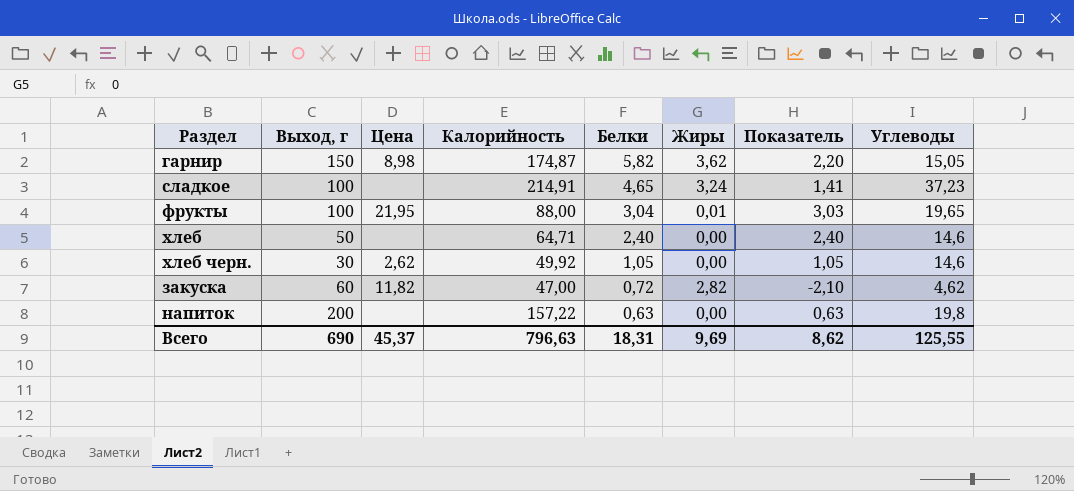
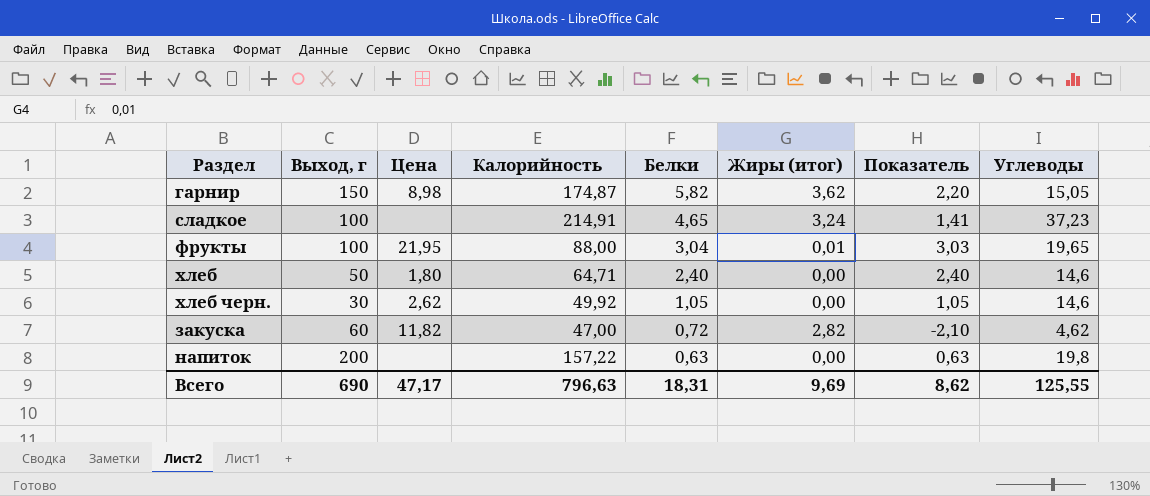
column name: Жиры -> Жиры (итог)
хлеб | Цена: none -> 1,80
Всего | Цена: 45,37 -> 47,17

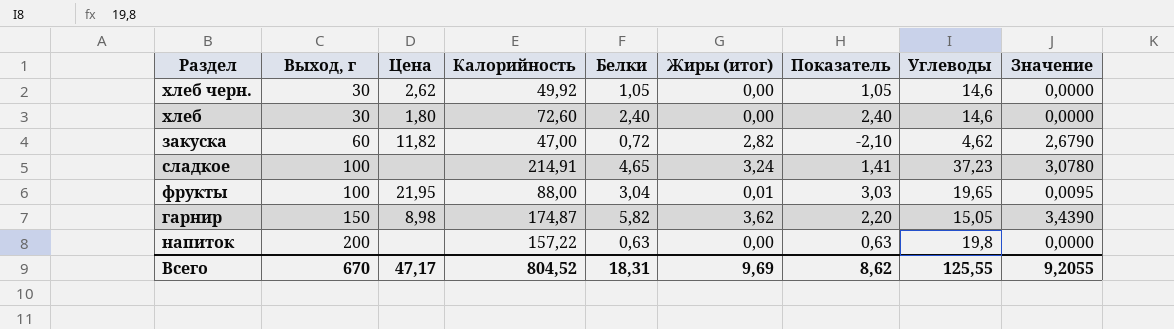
row order: Белки descending -> Выход, г ascending
column Значение | formula: none -> [Жиры (итог)] * 0,95
хлеб | Выход, г: 50 -> 30
хлеб | Калорийность: 64,71 -> 72,60
Всего | Выход, г: 690 -> 670
Всего | Калорийность: 796,63 -> 804,52

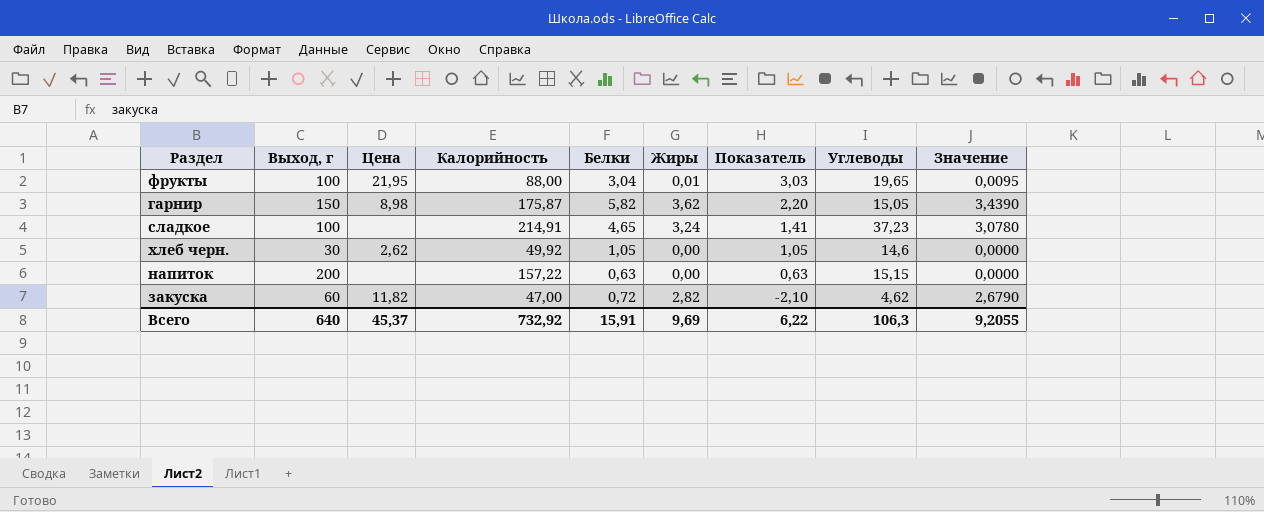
row order: Выход, г ascending -> Показатель descending
column name: Жиры (итог) -> Жиры
row хлеб: 30 | 1,80 | 72,60 | 2,40 | 0,00 | 2,40 | 14,6 | 0,0000 -> none
гарнир | Калорийность: 174,87 -> 175,87
напиток | Углеводы: 19,8 -> 15,15
Всего | Выход, г: 670 -> 640
Всего | Цена: 47,17 -> 45,37
Всего | Калорийность: 804,52 -> 732,92
Всего | Белки: 18,31 -> 15,91
Всего | Показатель: 8,62 -> 6,22
Всего | Углеводы: 125,55 -> 106,3

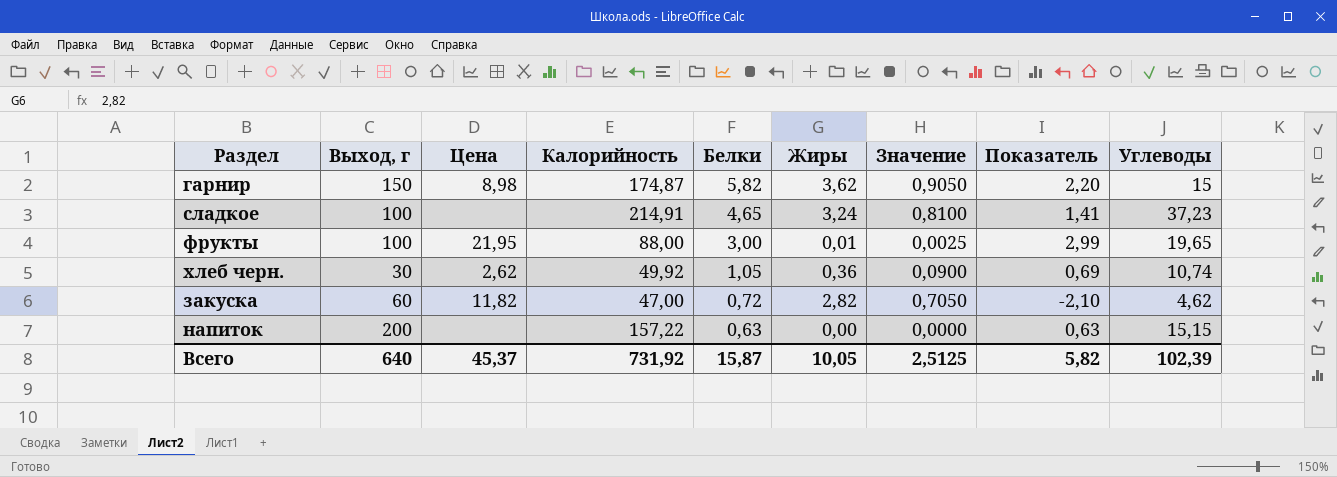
row order: Показатель descending -> Белки descending
column Значение | formula: [Жиры] * 0,95 -> [Жиры] * 0,25
column Значение | position: 9 -> 7
гарнир | Калорийность: 175,87 -> 174,87
гарнир | Углеводы: 15,05 -> 15
фрукты | Белки: 3,04 -> 3,00
фрукты | Показатель: 3,03 -> 2,99
хлеб черн. | Жиры: 0,00 -> 0,36
хлеб черн. | Показатель: 1,05 -> 0,69
хлеб черн. | Углеводы: 14,6 -> 10,74
Всего | Калорийность: 732,92 -> 731,92
Всего | Белки: 15,91 -> 15,87
Всего | Жиры: 9,69 -> 10,05
Всего | Значение: 9,2055 -> 2,5125
Всего | Показатель: 6,22 -> 5,82
Всего | Углеводы: 106,3 -> 102,39

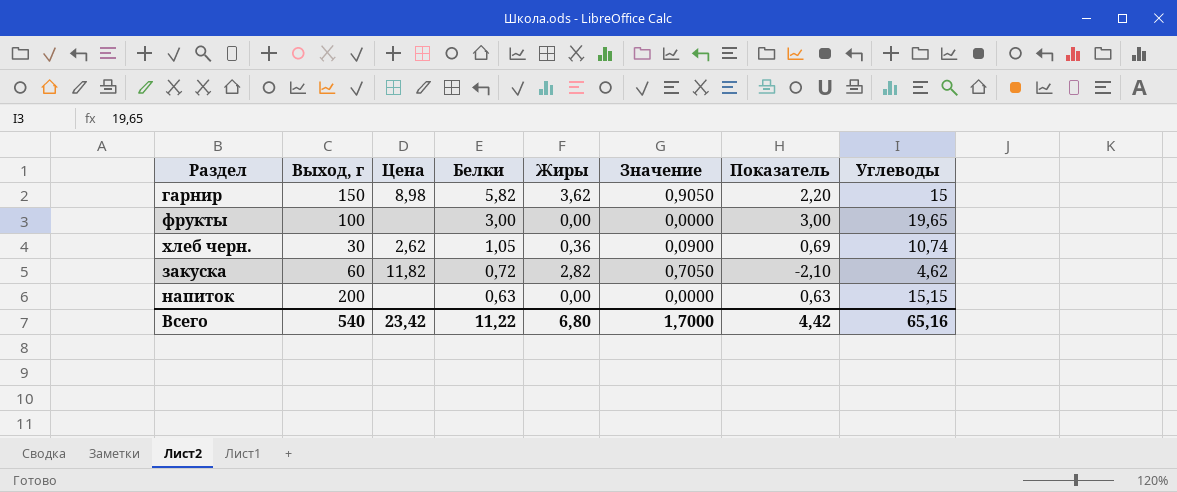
column Калорийность | position: 4 -> none
row сладкое: 100 | none | 214,91 | 4,65 | 3,24 | 0,8100 | 1,41 | 37,23 -> none
фрукты | Цена: 21,95 -> none
фрукты | Жиры: 0,01 -> 0,00
фрукты | Значение: 0,0025 -> 0,0000
фрукты | Показатель: 2,99 -> 3,00
Всего | Выход, г: 640 -> 540
Всего | Цена: 45,37 -> 23,42
Всего | Белки: 15,87 -> 11,22
Всего | Жиры: 10,05 -> 6,80
Всего | Значение: 2,5125 -> 1,7000
Всего | Показатель: 5,82 -> 4,42
Всего | Углеводы: 102,39 -> 65,16

